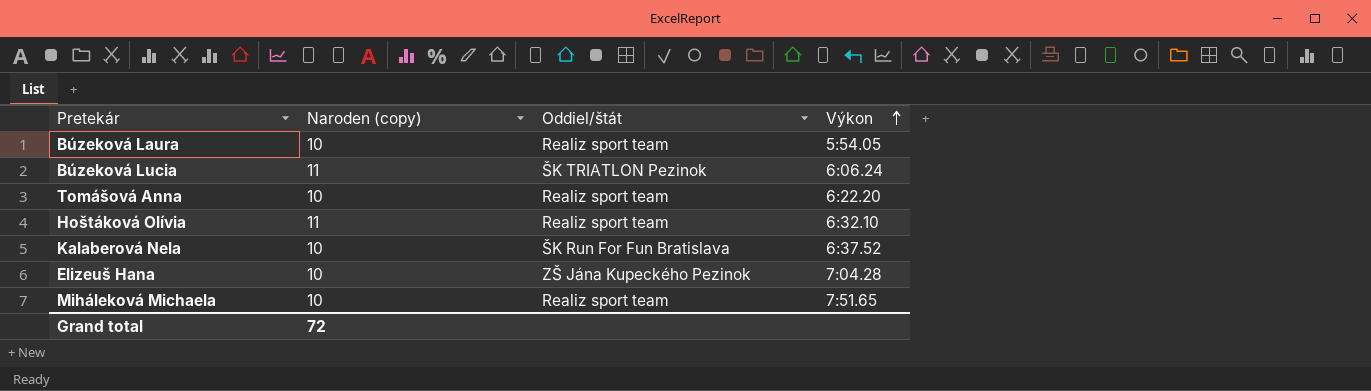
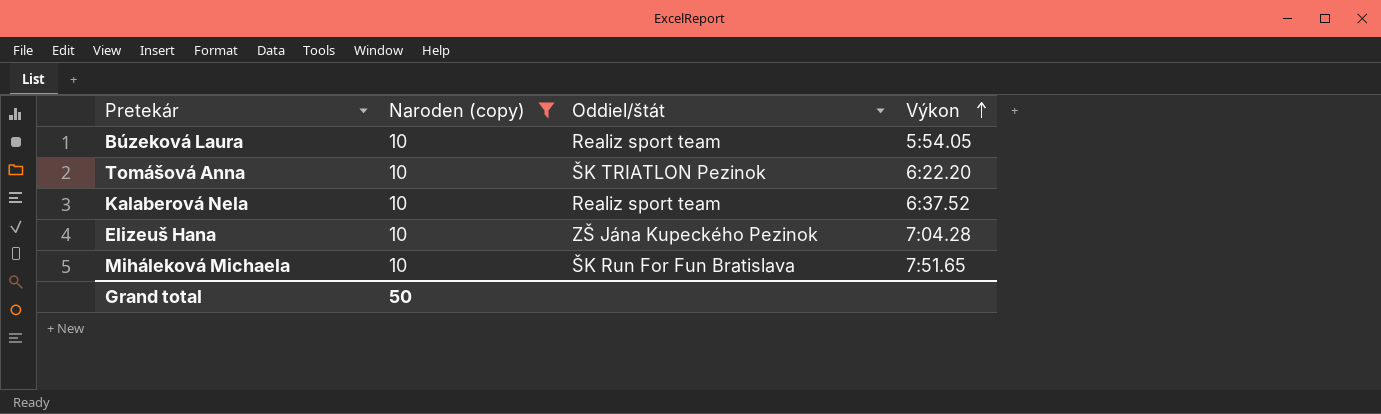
filter: none -> Naroden (copy) = 10
Tomášová Anna | Oddiel/štát: Realiz sport team -> ŠK TRIATLON Pezinok
Kalaberová Nela | Oddiel/štát: ŠK Run For Fun Bratislava -> Realiz sport team
Miháleková Michaela | Oddiel/štát: Realiz sport team -> ŠK Run For Fun Bratislava
Grand total | Naroden (copy): 72 -> 50

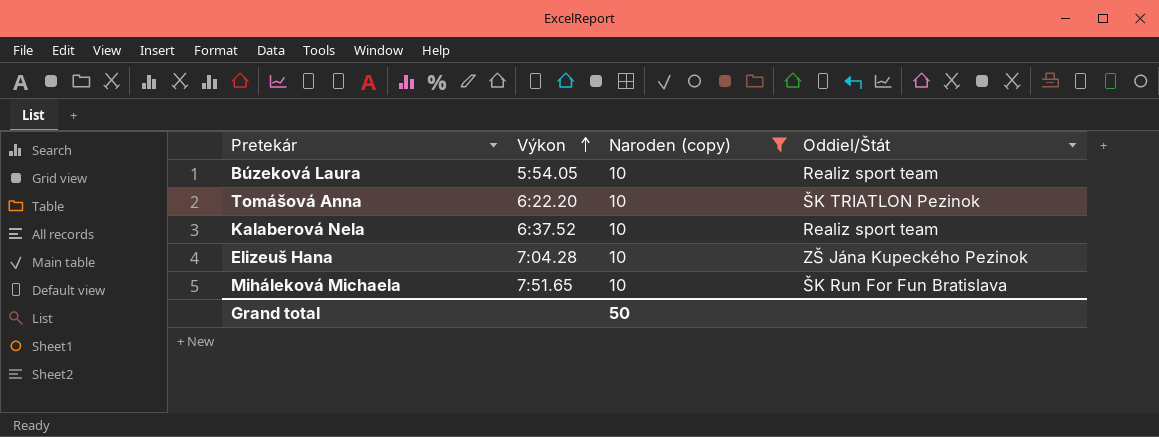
column Výkon | position: 4 -> 2
column name: Oddiel/štát -> Oddiel/Štát

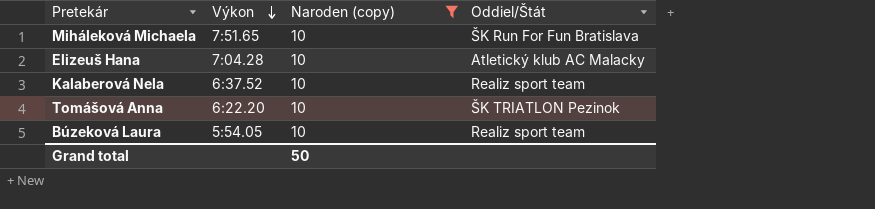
row order: Výkon ascending -> Výkon descending
Elizeuš Hana | Oddiel/Štát: ZŠ Jána Kupeckého Pezinok -> Atletický klub AC Malacky

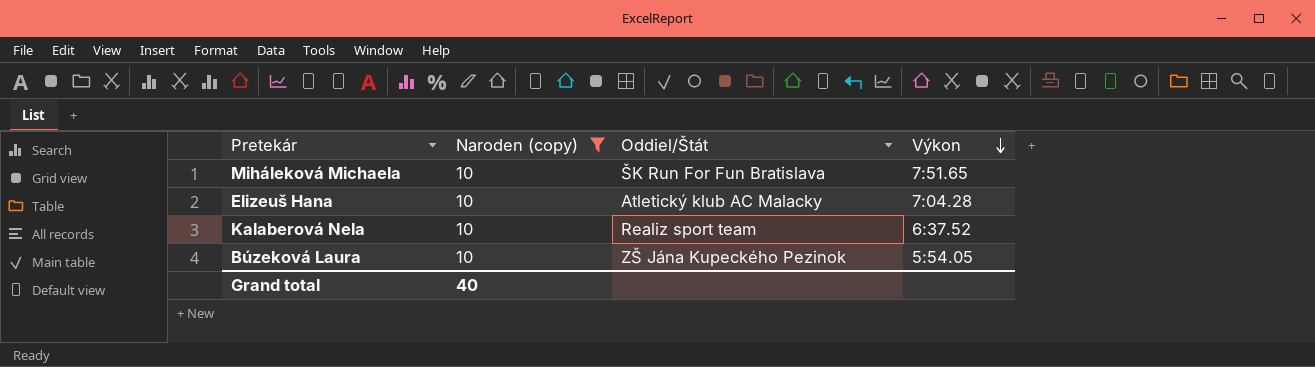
column Výkon | position: 2 -> 4
row Tomášová Anna: 6:22.20 | 10 | ŠK TRIATLON Pezinok -> none
Búzeková Laura | Oddiel/Štát: Realiz sport team -> ZŠ Jána Kupeckého Pezinok
Grand total | Naroden (copy): 50 -> 40

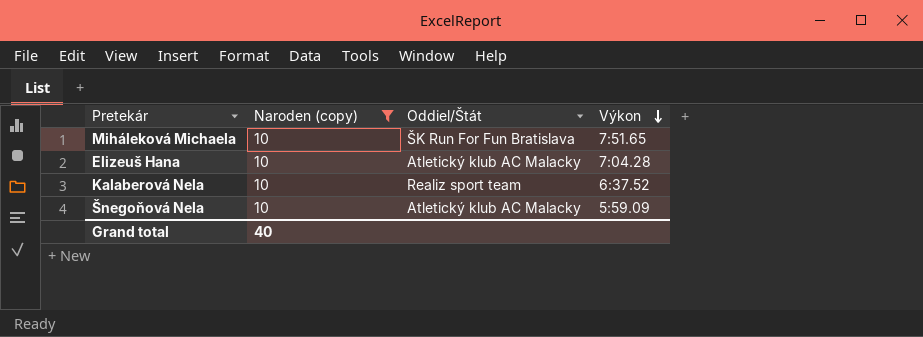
row Búzeková Laura: 10 | ZŠ Jána Kupeckého Pezinok | 5:54.05 -> none
row Šnegoňová Nela: none -> 10 | Atletický klub AC Malacky | 5:59.09

